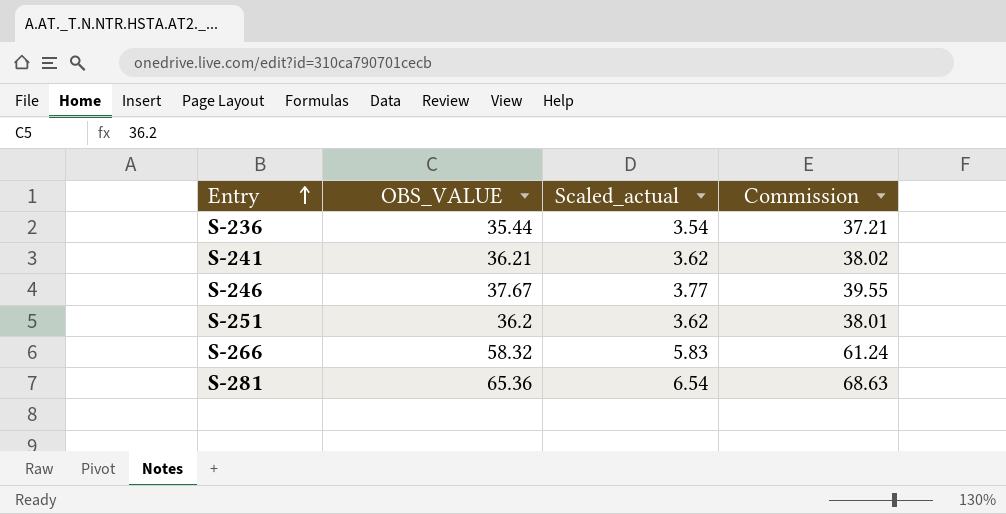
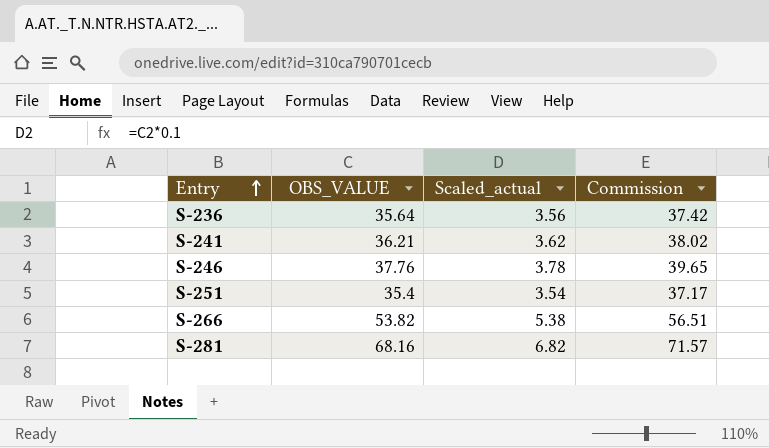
S-236 | OBS_VALUE: 35.44 -> 35.64
S-236 | Scaled_actual: 3.54 -> 3.56
S-236 | Commission: 37.21 -> 37.42
S-246 | OBS_VALUE: 37.67 -> 37.76
S-246 | Scaled_actual: 3.77 -> 3.78
S-246 | Commission: 39.55 -> 39.65
S-251 | OBS_VALUE: 36.2 -> 35.4
S-251 | Scaled_actual: 3.62 -> 3.54
S-251 | Commission: 38.01 -> 37.17
S-266 | OBS_VALUE: 58.32 -> 53.82
S-266 | Scaled_actual: 5.83 -> 5.38
S-266 | Commission: 61.24 -> 56.51
S-281 | OBS_VALUE: 65.36 -> 68.16
S-281 | Scaled_actual: 6.54 -> 6.82
S-281 | Commission: 68.63 -> 71.57

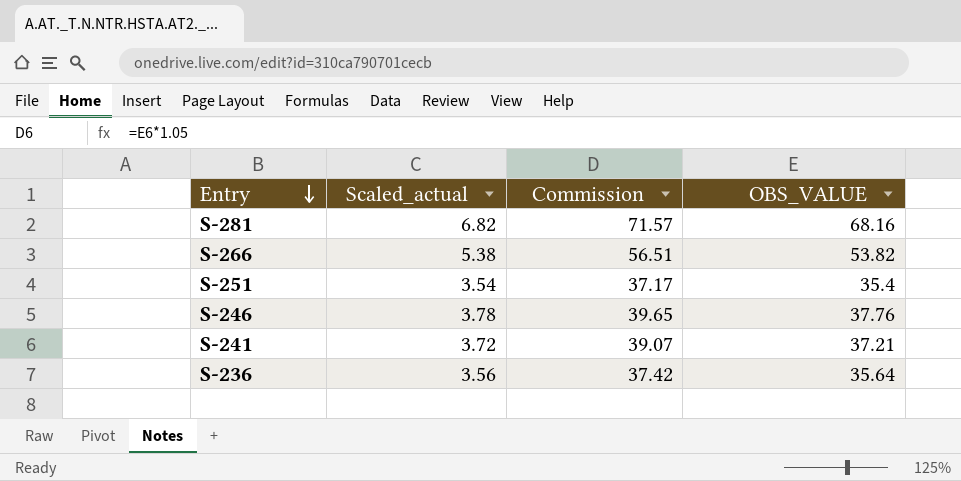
row order: Entry ascending -> Entry descending
column OBS_VALUE | position: 2 -> 4
S-241 | Scaled_actual: 3.62 -> 3.72
S-241 | Commission: 38.02 -> 39.07
S-241 | OBS_VALUE: 36.21 -> 37.21

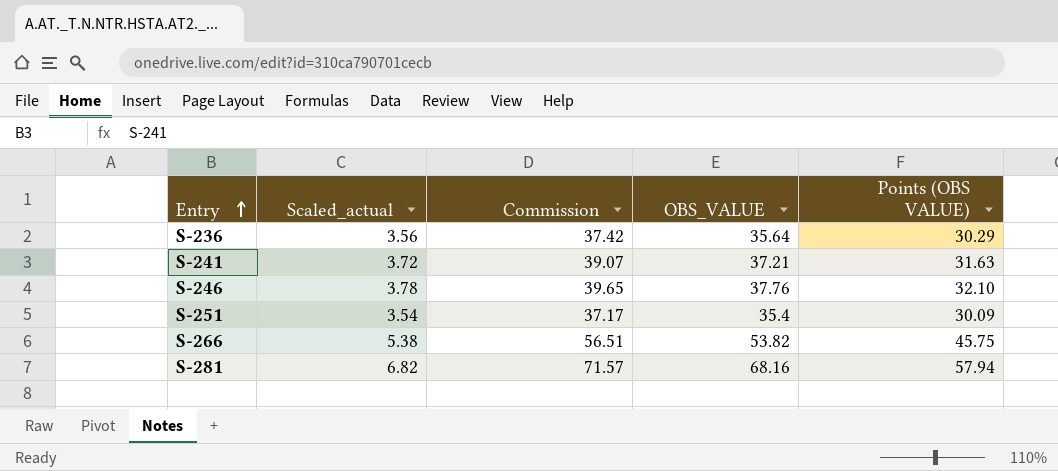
row order: Entry descending -> Entry ascending
column Points (OBS VALUE) | formula: none -> [OBS_VALUE] * 0.85

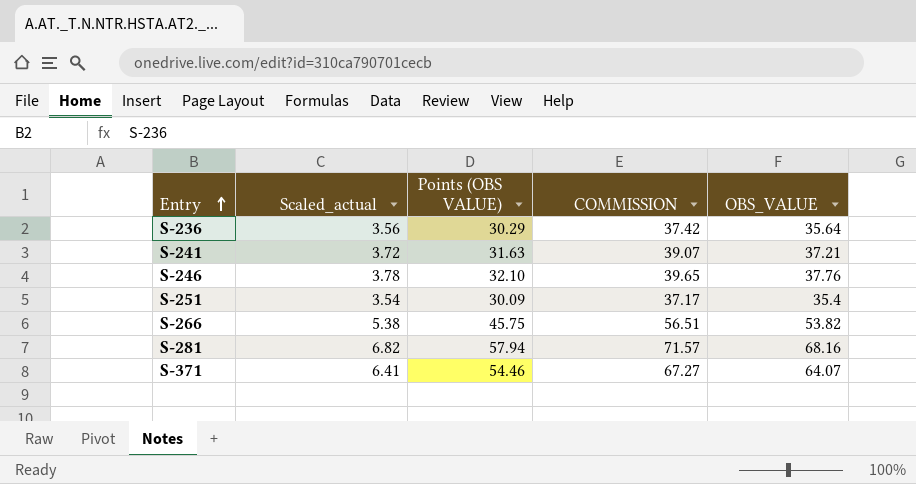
column Points (OBS VALUE) | position: 5 -> 3
column name: Commission -> COMMISSION
row S-371: none -> 6.41 | 54.46 | 67.27 | 64.07

